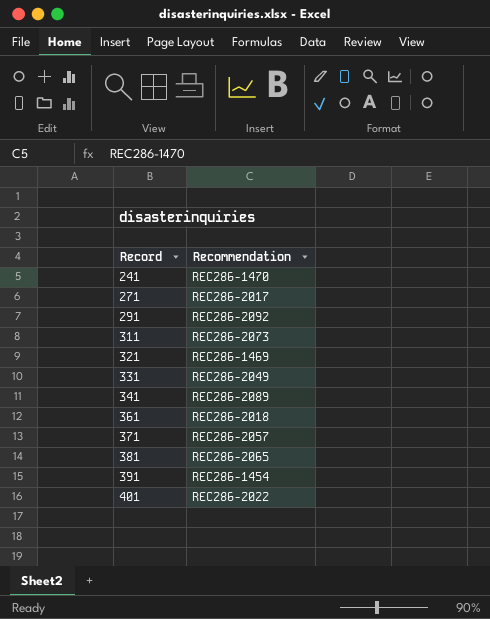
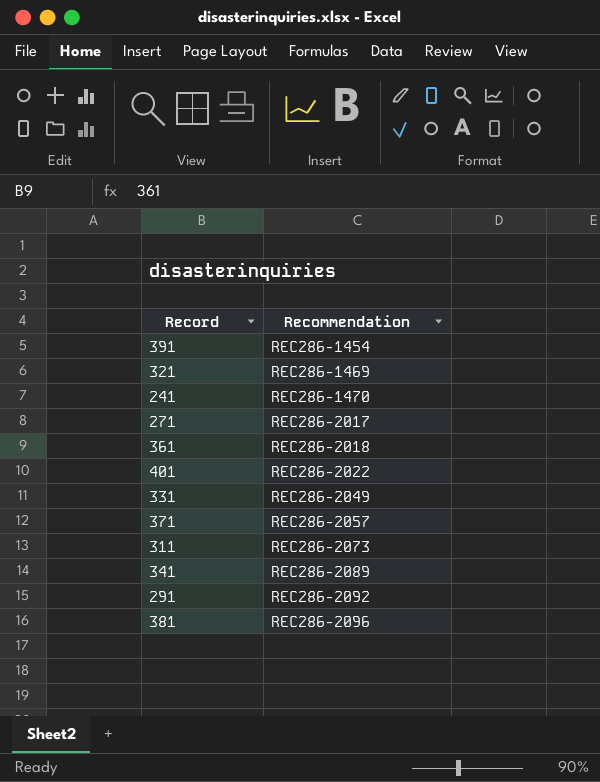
row order: Record ascending -> Recommendation ascending
381 | Recommendation: REC286-2065 -> REC286-2096

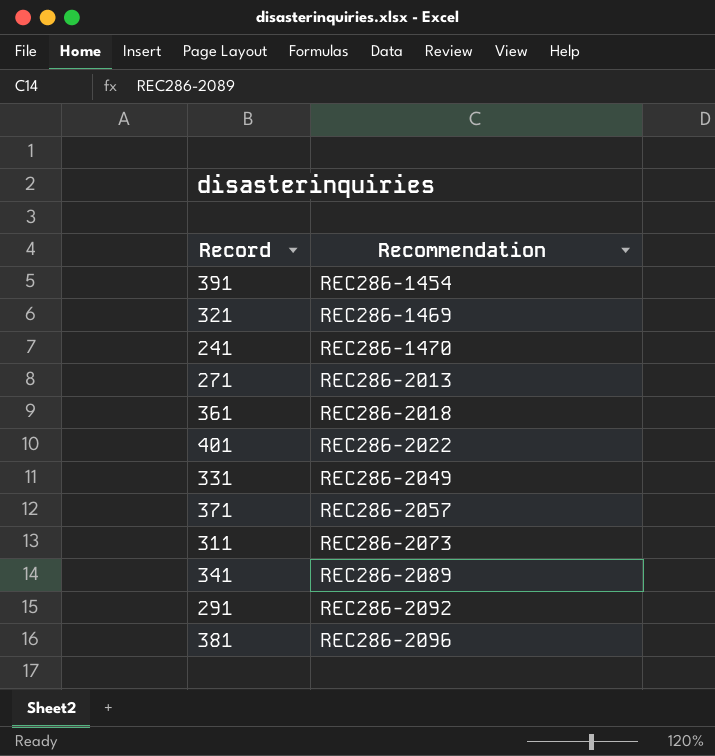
271 | Recommendation: REC286-2017 -> REC286-2013

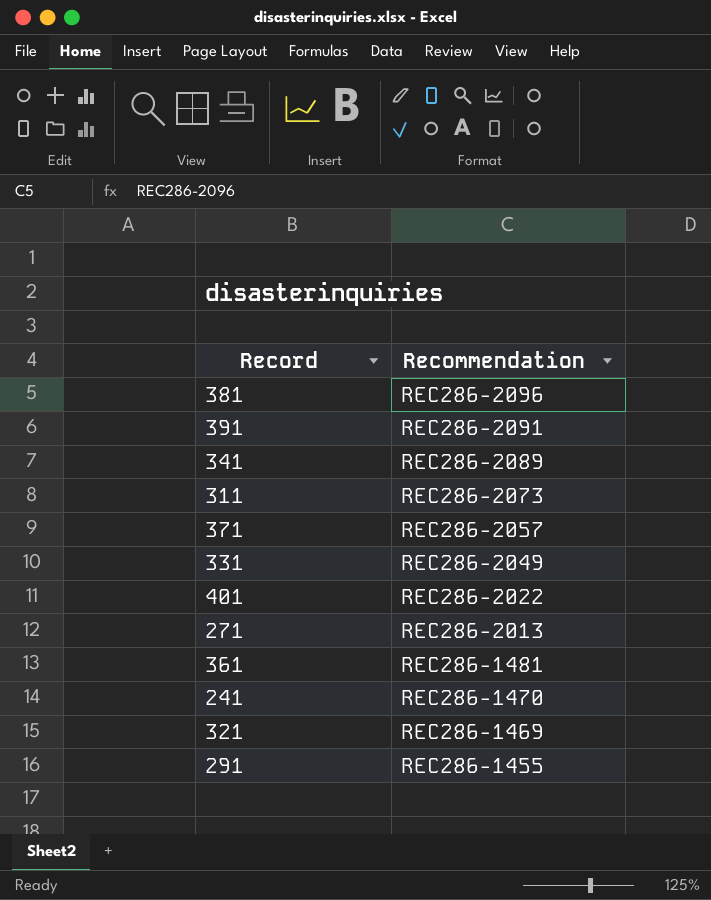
row order: Recommendation ascending -> Recommendation descending
391 | Recommendation: REC286-1454 -> REC286-2091
361 | Recommendation: REC286-2018 -> REC286-1481
291 | Recommendation: REC286-2092 -> REC286-1455

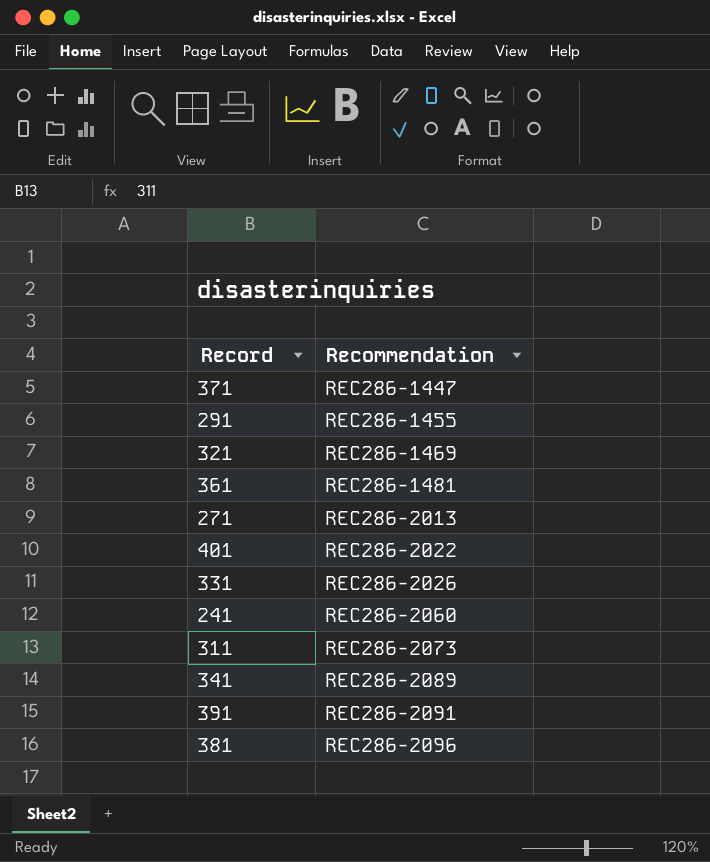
row order: Recommendation descending -> Recommendation ascending
371 | Recommendation: REC286-2057 -> REC286-1447
331 | Recommendation: REC286-2049 -> REC286-2026
241 | Recommendation: REC286-1470 -> REC286-2060

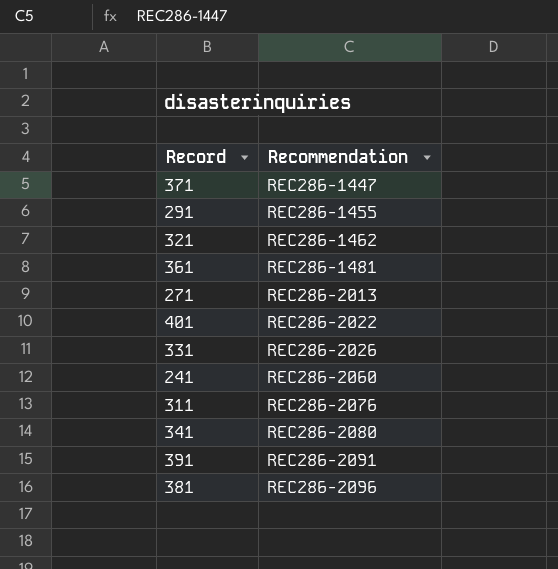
321 | Recommendation: REC286-1469 -> REC286-1462
311 | Recommendation: REC286-2073 -> REC286-2076
341 | Recommendation: REC286-2089 -> REC286-2080

